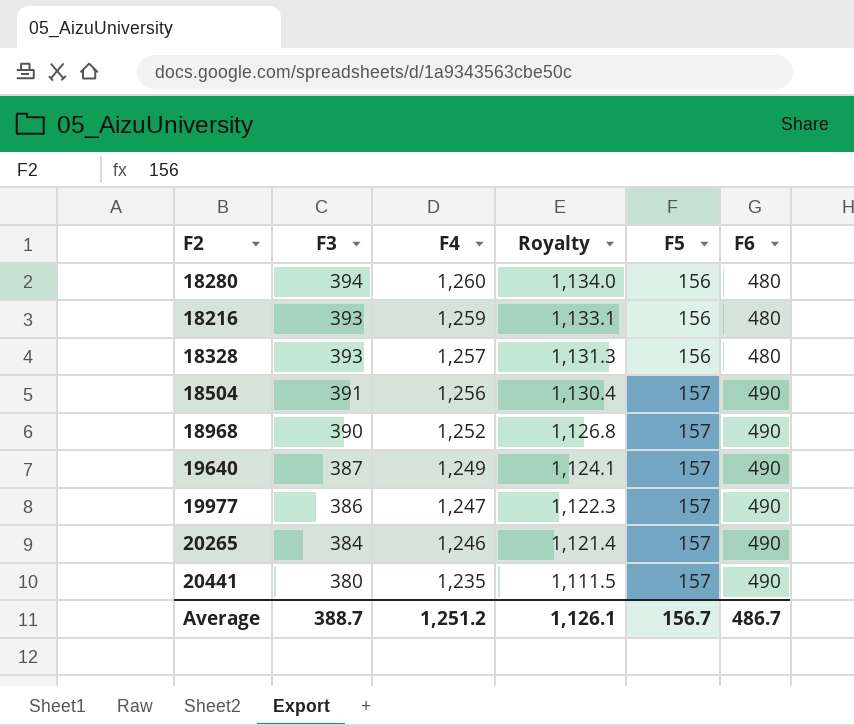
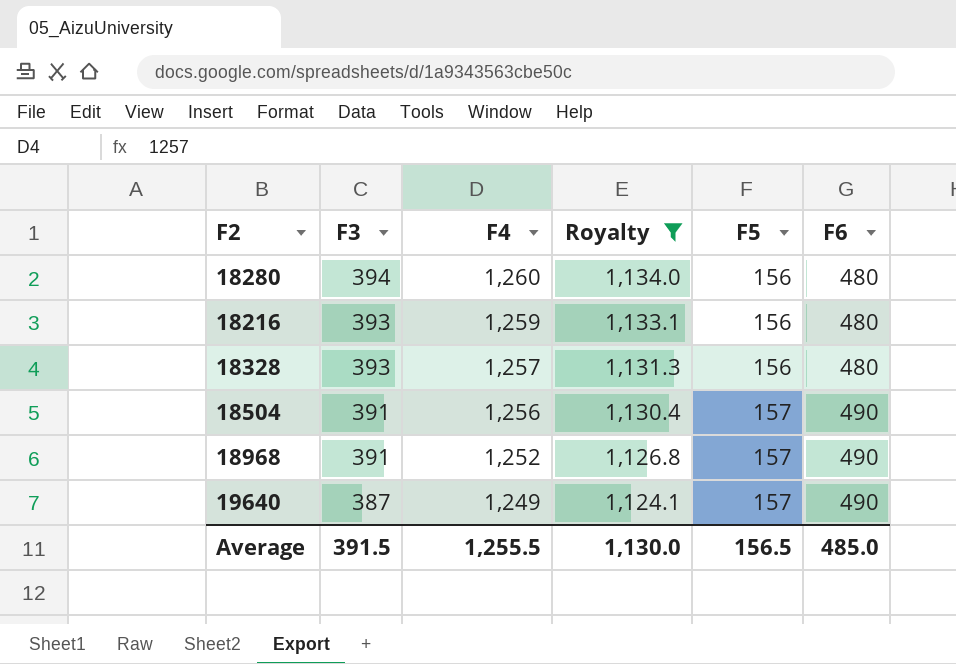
filter: none -> Royalty >= 1,124.1
18968 | F3: 390 -> 391
Average | F3: 388.7 -> 391.5
Average | F4: 1,251.2 -> 1,255.5
Average | Royalty: 1,126.1 -> 1,130.0
Average | F5: 156.7 -> 156.5
Average | F6: 486.7 -> 485.0

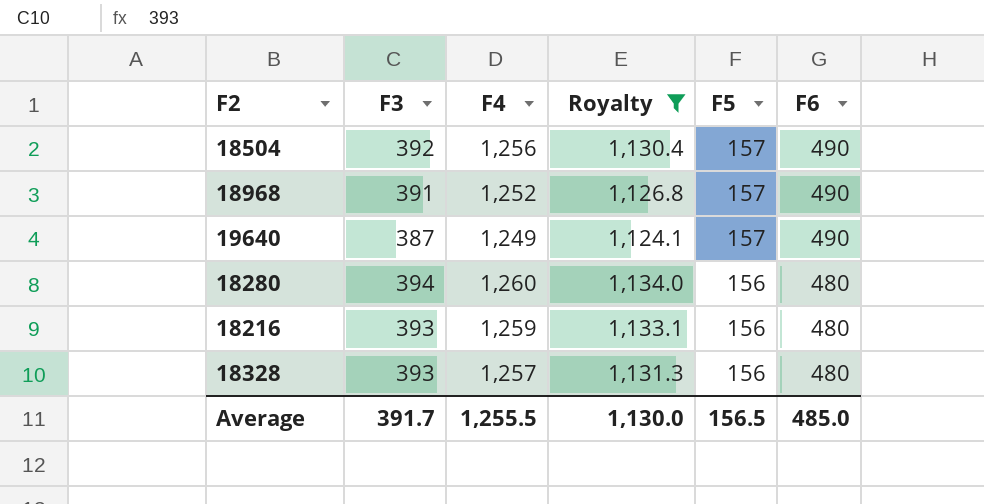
row order: F3 descending -> F5 descending
18504 | F3: 391 -> 392
Average | F3: 391.5 -> 391.7

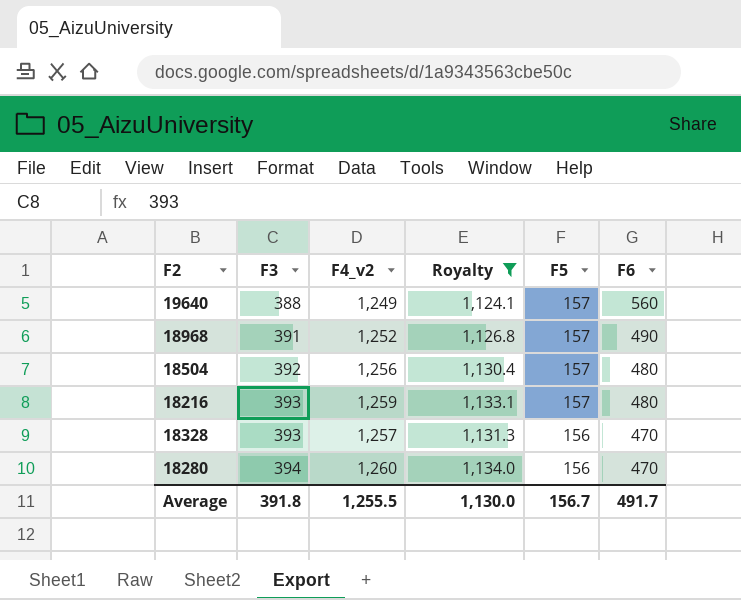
row order: F5 descending -> F3 ascending
column name: F4 -> F4_v2
19640 | F3: 387 -> 388
19640 | F6: 490 -> 560
18504 | F6: 490 -> 480
18216 | F5: 156 -> 157
18328 | F6: 480 -> 470
18280 | F6: 480 -> 470
Average | F3: 391.7 -> 391.8
Average | F5: 156.5 -> 156.7
Average | F6: 485.0 -> 491.7

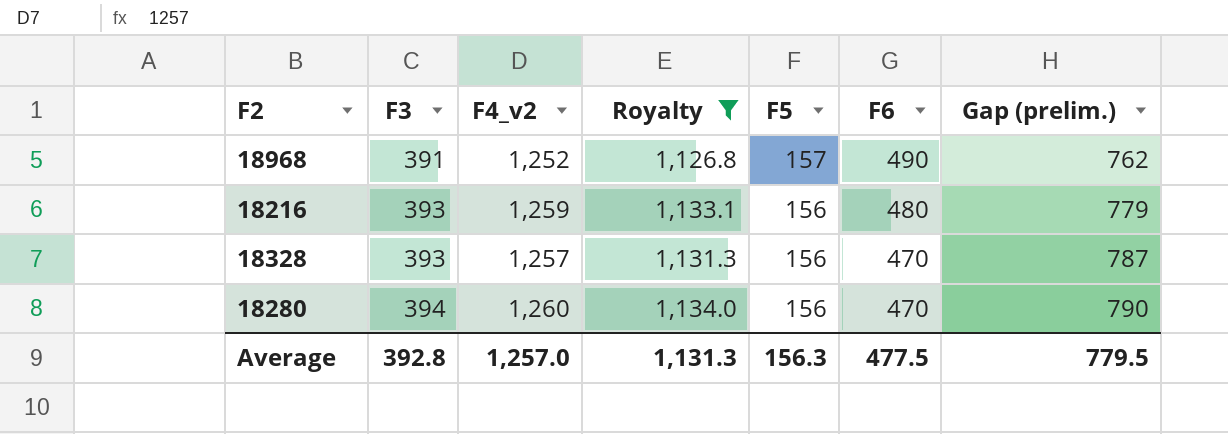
column Gap (prelim.) | formula: none -> [F4_v2] - [F6]
row 19640: 388 | 1,249 | 1,124.1 | 157 | 560 -> none
row 18504: 392 | 1,256 | 1,130.4 | 157 | 480 -> none
18216 | F5: 157 -> 156
Average | F3: 391.8 -> 392.8
Average | F4_v2: 1,255.5 -> 1,257.0
Average | Royalty: 1,130.0 -> 1,131.3
Average | F5: 156.7 -> 156.3
Average | F6: 491.7 -> 477.5

